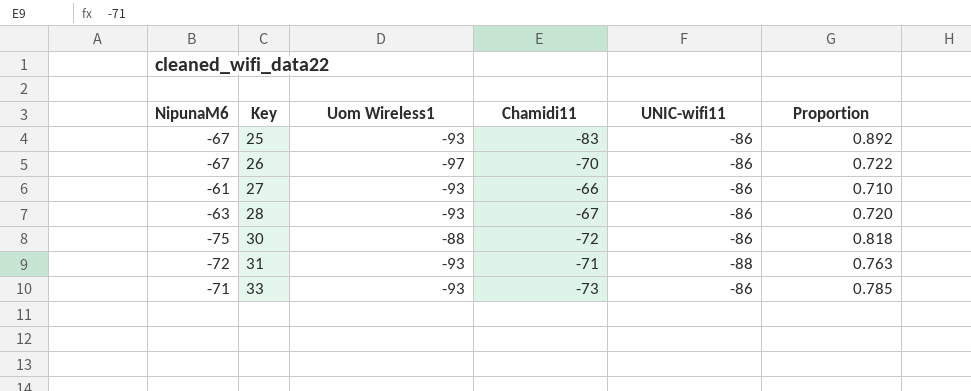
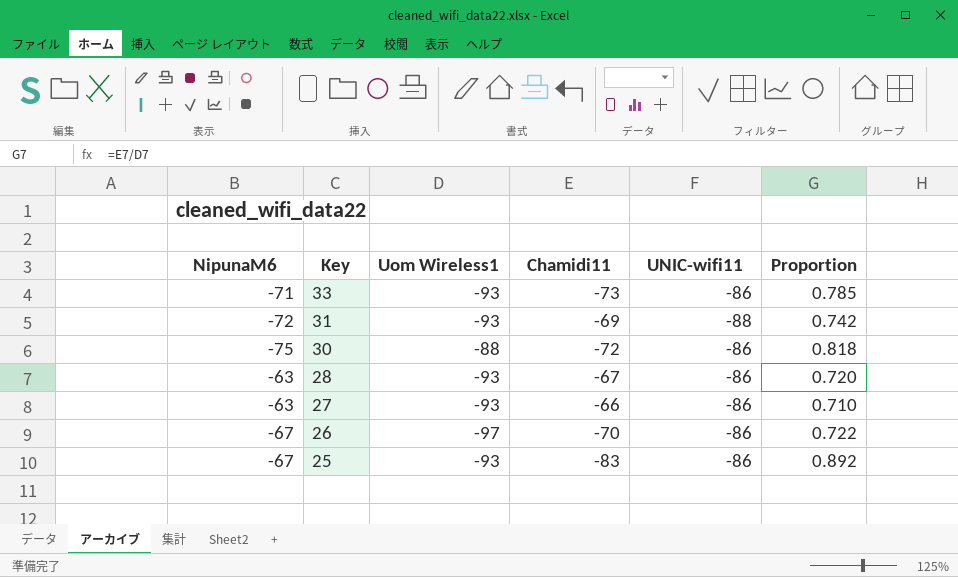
row order: Key ascending -> Key descending
31 | Chamidi11: -71 -> -69
31 | Proportion: 0.763 -> 0.742
27 | NipunaM6: -61 -> -63

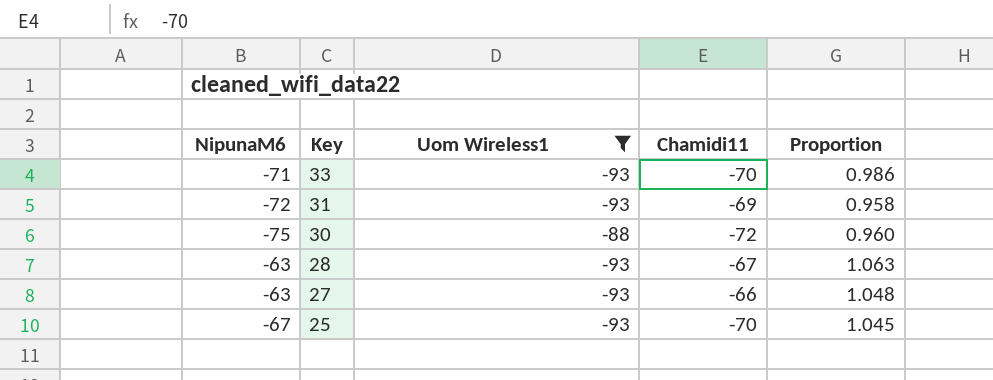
filter: none -> Uom Wireless1 != -97
column UNIC-wifi11 | position: 5 -> none
column Proportion | formula: [Chamidi11] / [Uom Wireless1] -> [Chamidi11] / [NipunaM6]
33 | Chamidi11: -73 -> -70
25 | Chamidi11: -83 -> -70

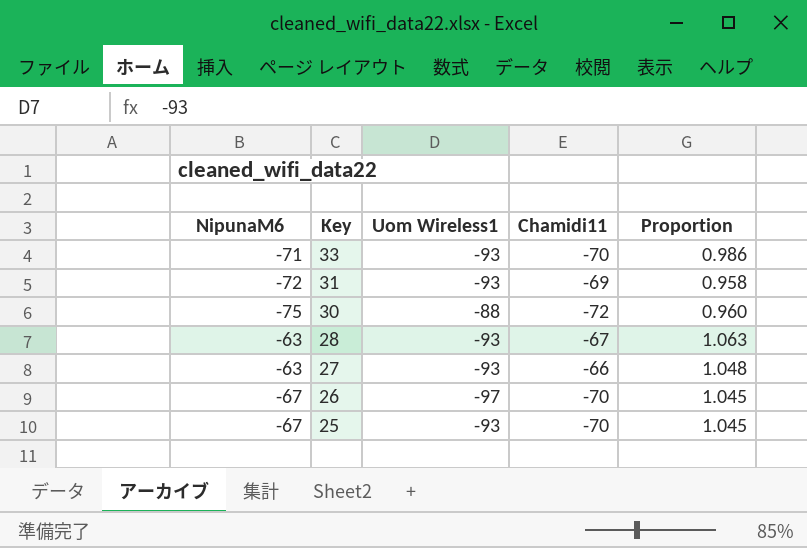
filter: Uom Wireless1 != -97 -> none

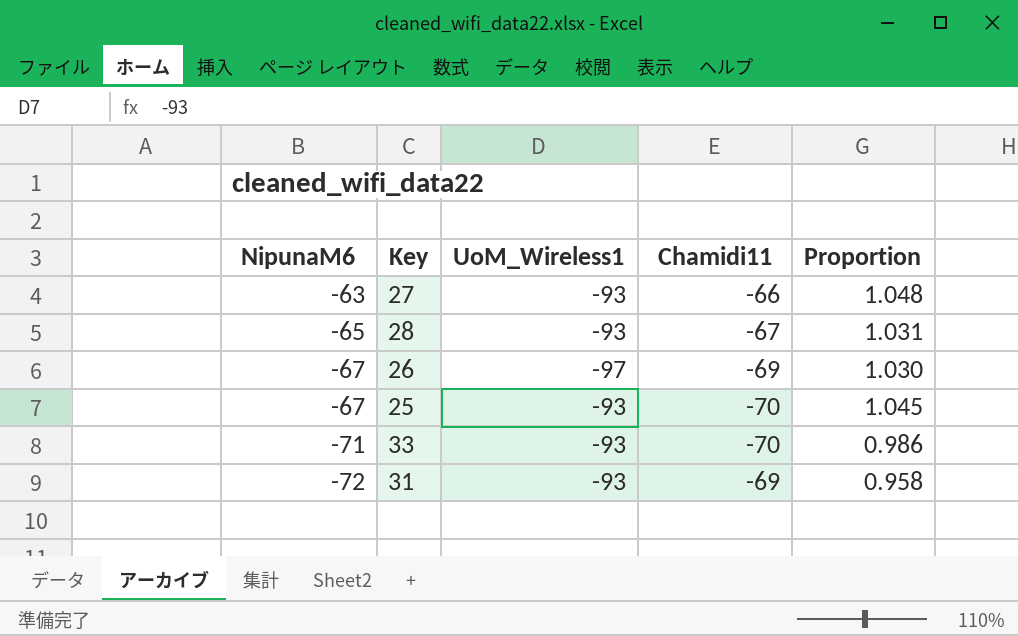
row order: Key descending -> NipunaM6 descending
column name: Uom Wireless1 -> UoM_Wireless1
row 30: -75 | -88 | -72 | 0.960 -> none
28 | NipunaM6: -63 -> -65
28 | Proportion: 1.063 -> 1.031
26 | Chamidi11: -70 -> -69
26 | Proportion: 1.045 -> 1.030

